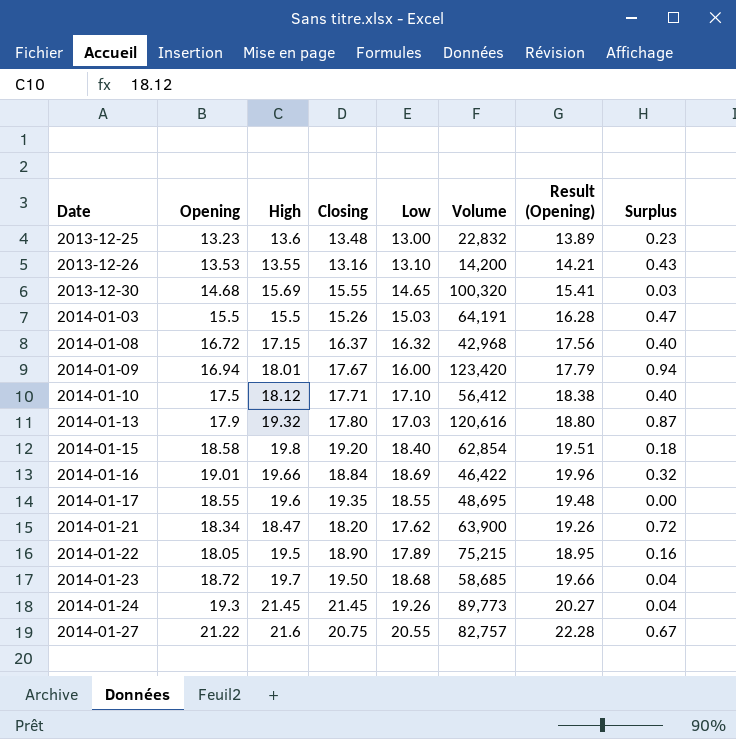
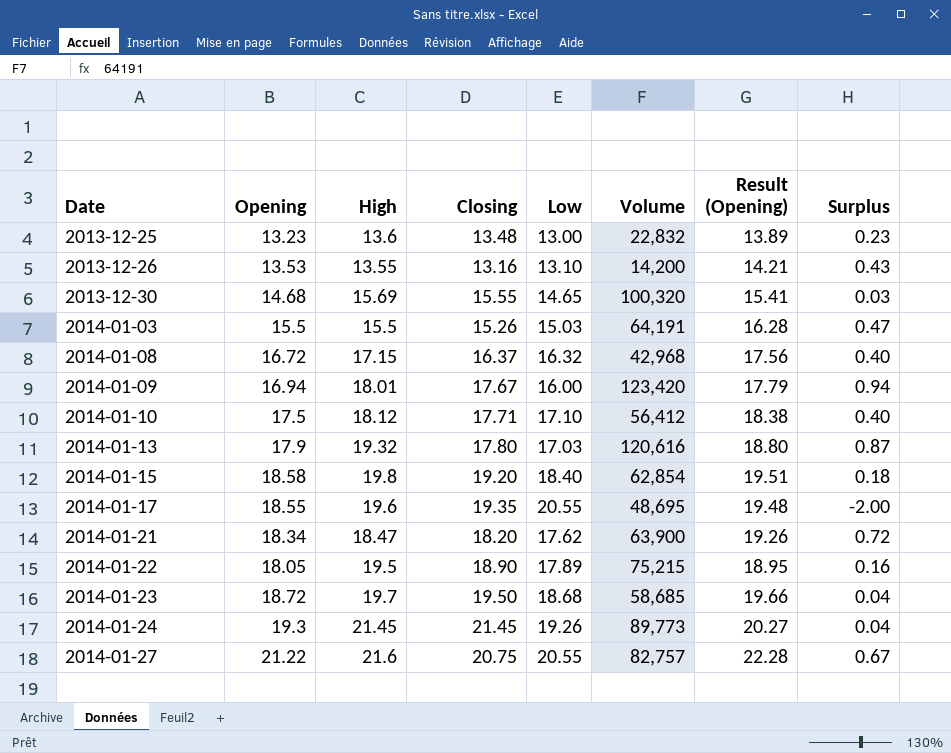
row 2014-01-16: 19.01 | 19.66 | 18.84 | 18.69 | 46,422 | 19.96 | 0.32 -> none
2014-01-17 | Low: 18.55 -> 20.55
2014-01-17 | Surplus: 0.00 -> -2.00

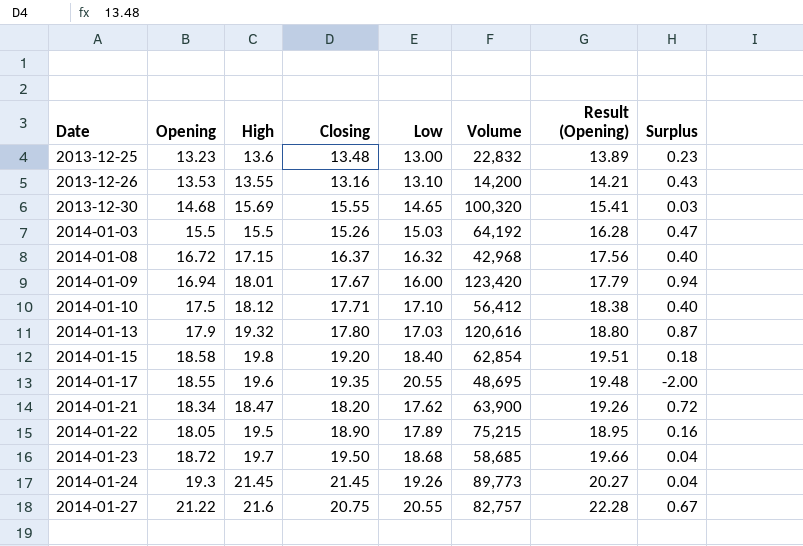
2014-01-03 | Volume: 64,191 -> 64,192

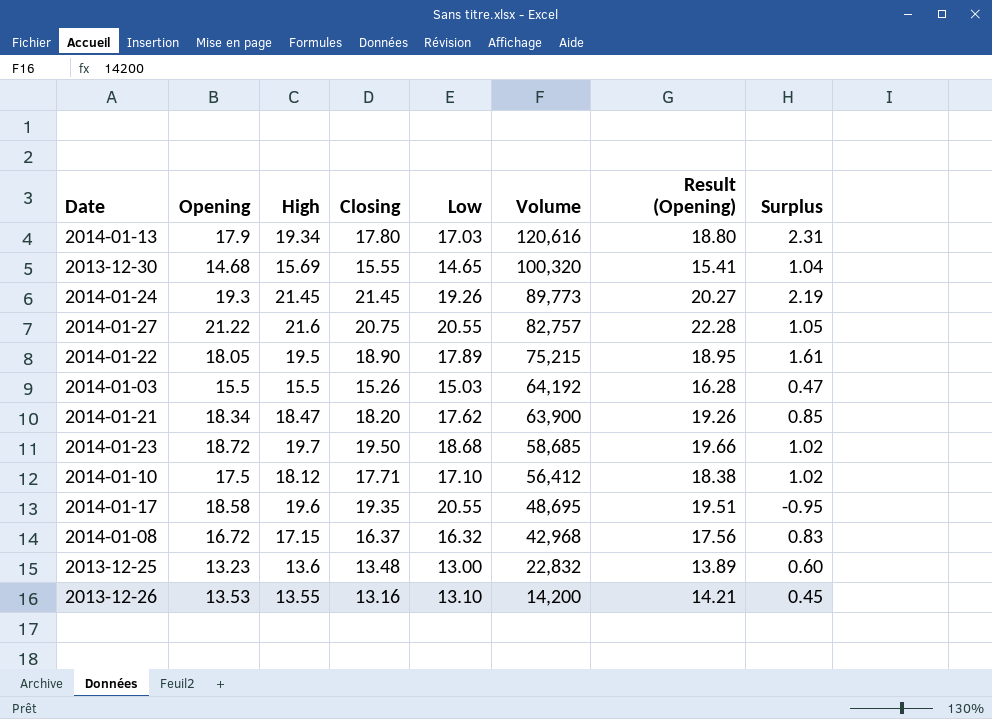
row order: Date ascending -> Volume descending
column Surplus | formula: [Opening] - [Low] -> [High] - [Low]
row 2014-01-09: 16.94 | 18.01 | 17.67 | 16.00 | 123,420 | 17.79 | 0.94 -> none
row 2014-01-15: 18.58 | 19.8 | 19.20 | 18.40 | 62,854 | 19.51 | 0.18 -> none
2014-01-13 | High: 19.32 -> 19.34
2014-01-17 | Opening: 18.55 -> 18.58
2014-01-17 | Result (Opening): 19.48 -> 19.51

